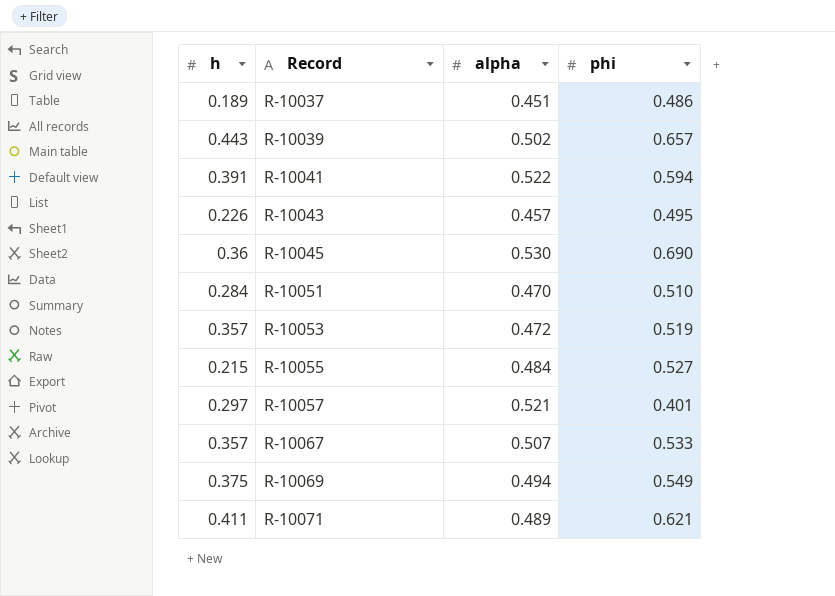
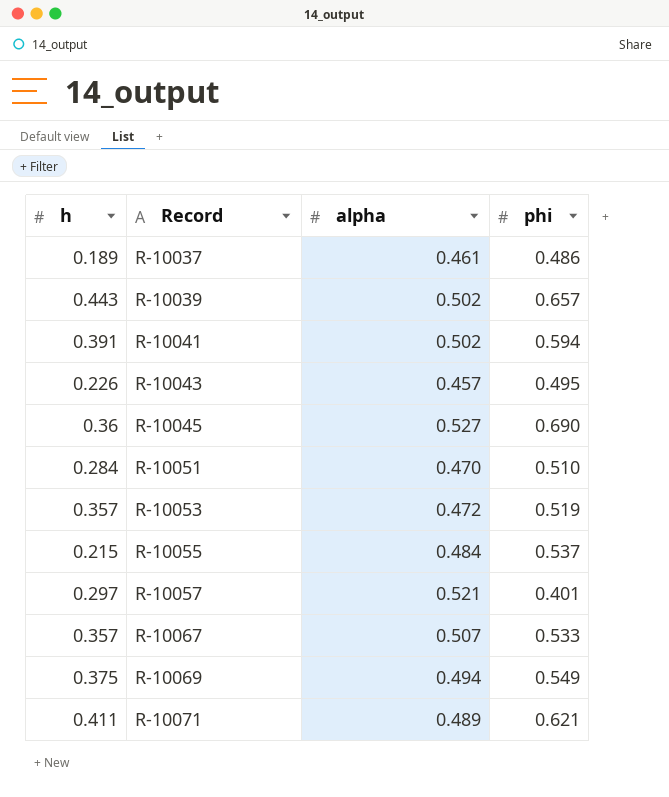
R-10037 | alpha: 0.451 -> 0.461
R-10041 | alpha: 0.522 -> 0.502
R-10045 | alpha: 0.530 -> 0.527
R-10055 | phi: 0.527 -> 0.537

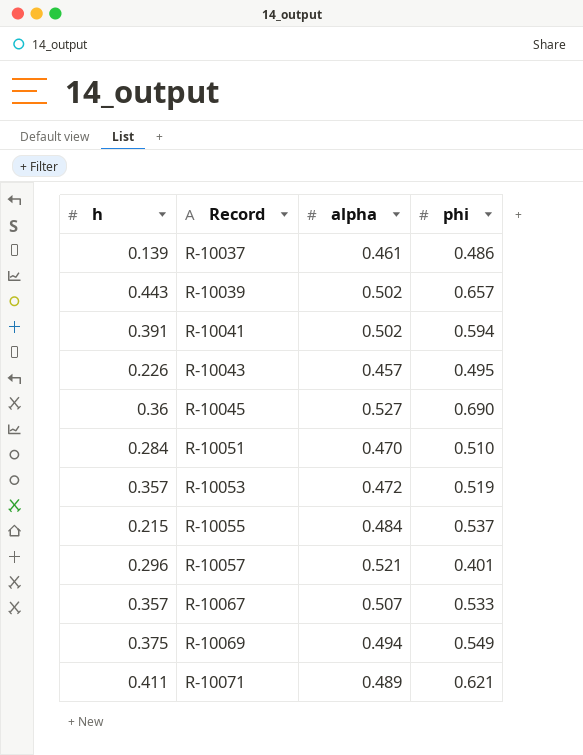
R-10037 | h: 0.189 -> 0.139
R-10057 | h: 0.297 -> 0.296

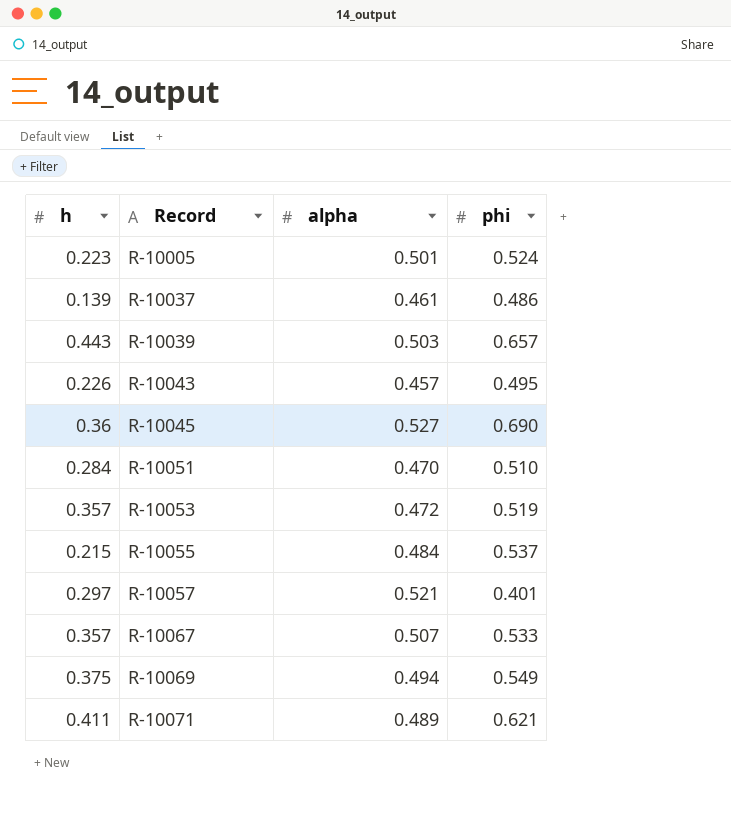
row R-10041: 0.391 | 0.502 | 0.594 -> none
row R-10005: none -> 0.223 | 0.501 | 0.524
R-10039 | alpha: 0.502 -> 0.503
R-10057 | h: 0.296 -> 0.297

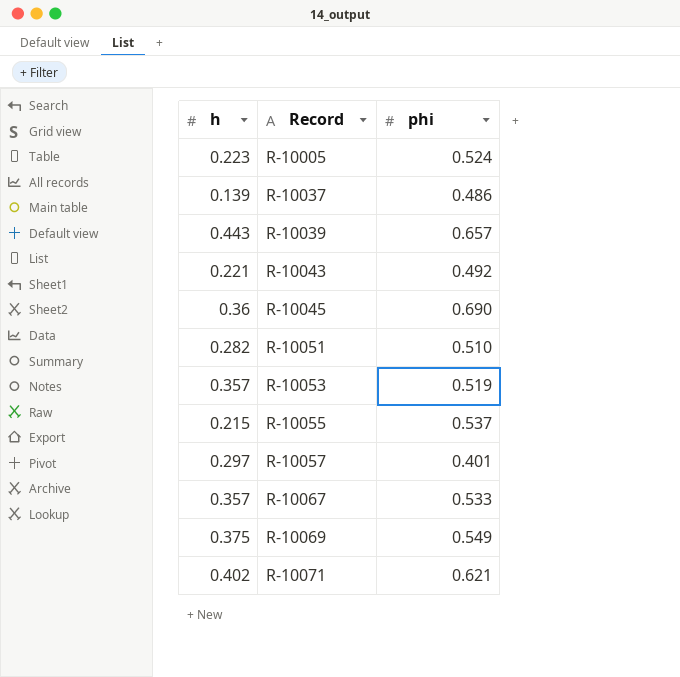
column alpha | position: 3 -> none
R-10043 | h: 0.226 -> 0.221
R-10043 | phi: 0.495 -> 0.492
R-10051 | h: 0.284 -> 0.282
R-10071 | h: 0.411 -> 0.402

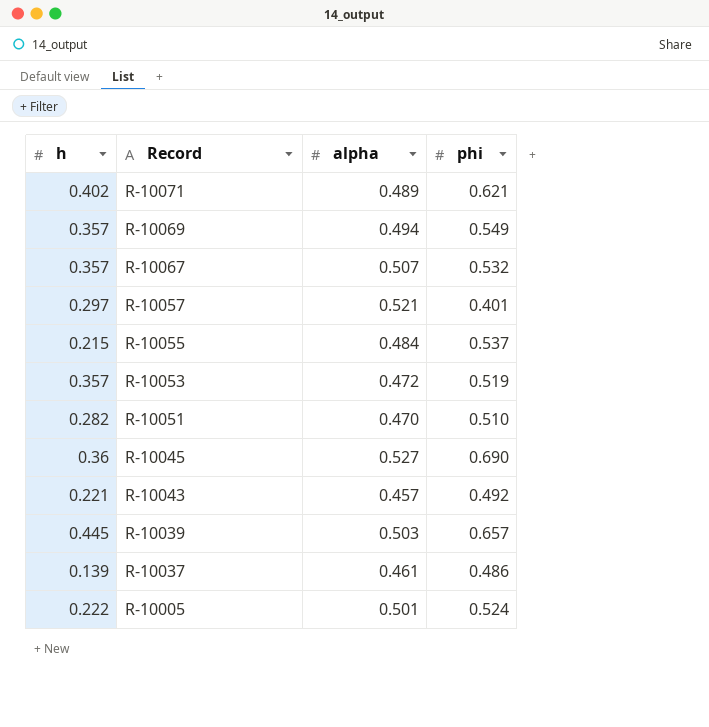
row order: Record ascending -> Record descending
column alpha | position: none -> 3
R-10069 | h: 0.375 -> 0.357
R-10067 | phi: 0.533 -> 0.532
R-10039 | h: 0.443 -> 0.445
R-10005 | h: 0.223 -> 0.222

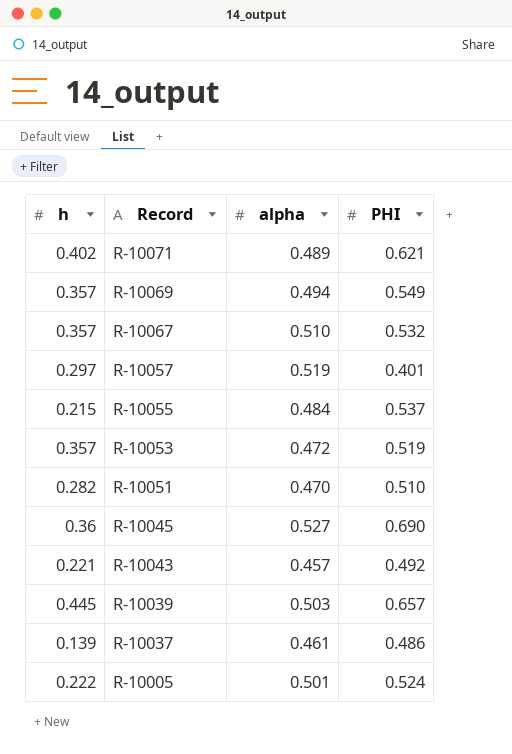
column name: phi -> PHI
R-10067 | alpha: 0.507 -> 0.510
R-10057 | alpha: 0.521 -> 0.519

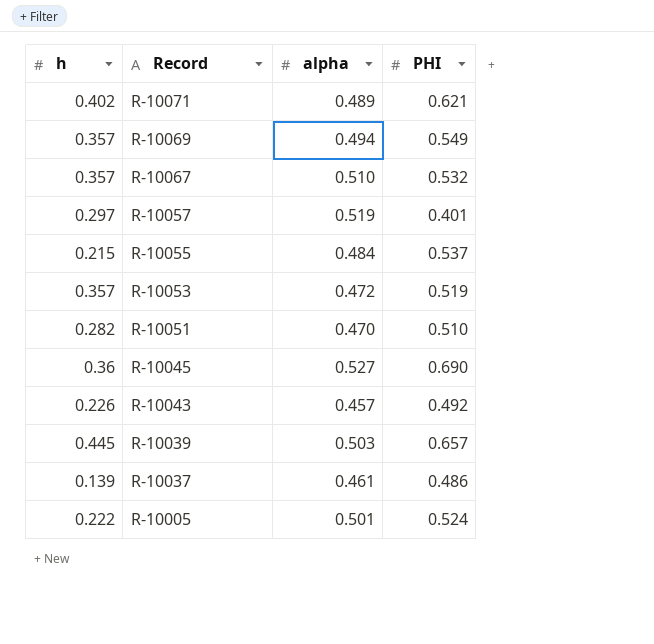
R-10043 | h: 0.221 -> 0.226

